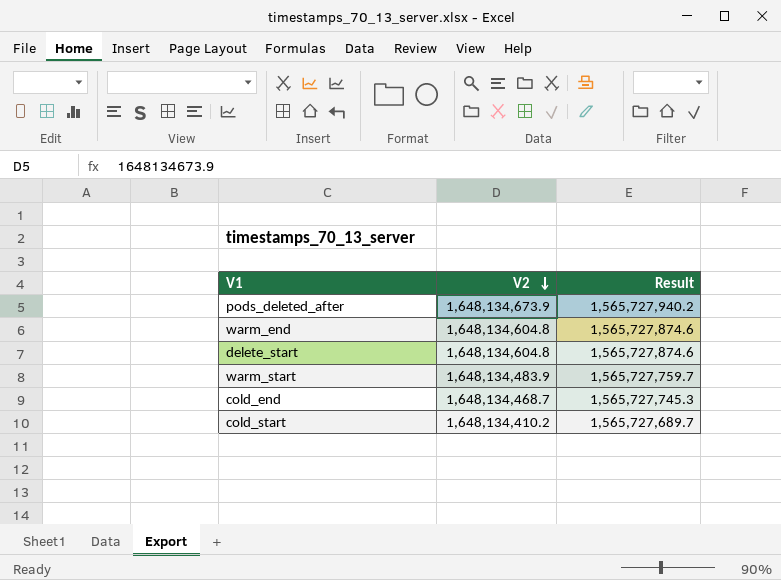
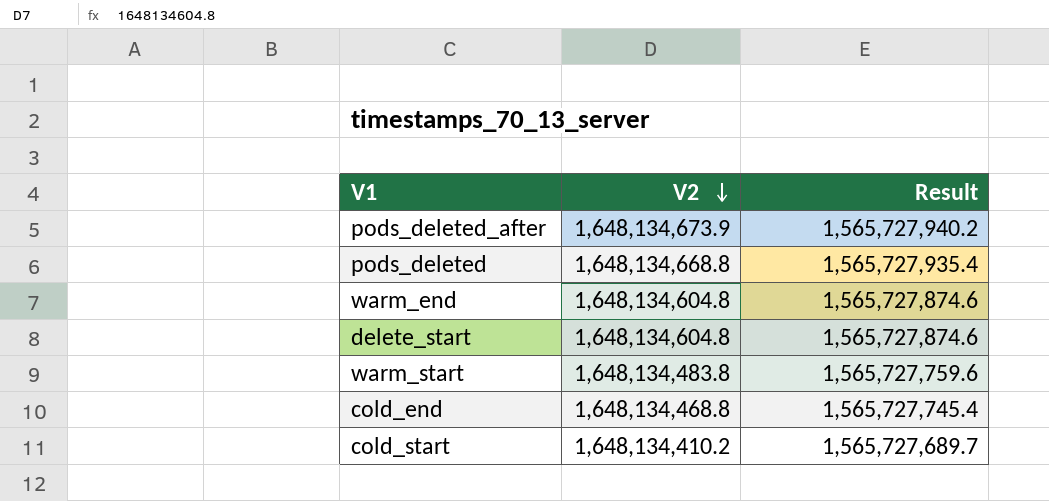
row pods_deleted: none -> 1,648,134,668.8 | 1,565,727,935.4
warm_start | V2: 1,648,134,483.9 -> 1,648,134,483.8
warm_start | Result: 1,565,727,759.7 -> 1,565,727,759.6
cold_end | V2: 1,648,134,468.7 -> 1,648,134,468.8
cold_end | Result: 1,565,727,745.3 -> 1,565,727,745.4

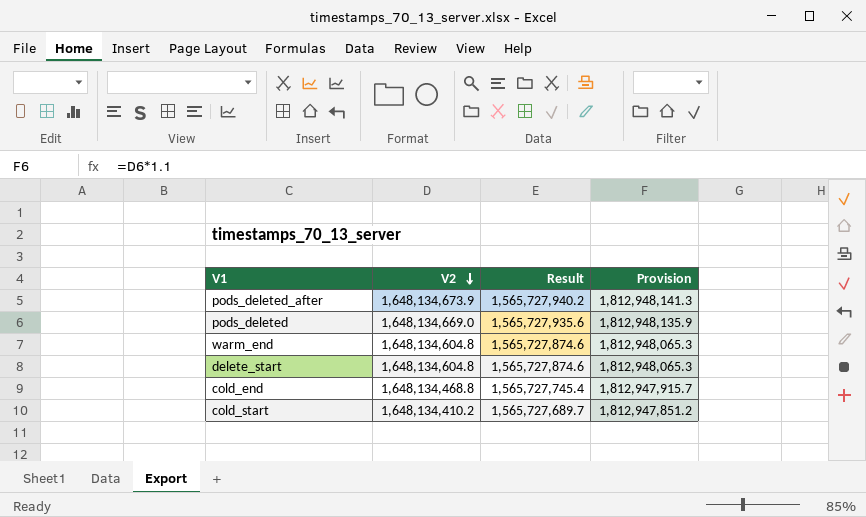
column Provision | formula: none -> [V2] * 1.1
row warm_start: 1,648,134,483.8 | 1,565,727,759.6 -> none
pods_deleted | V2: 1,648,134,668.8 -> 1,648,134,669.0
pods_deleted | Result: 1,565,727,935.4 -> 1,565,727,935.6

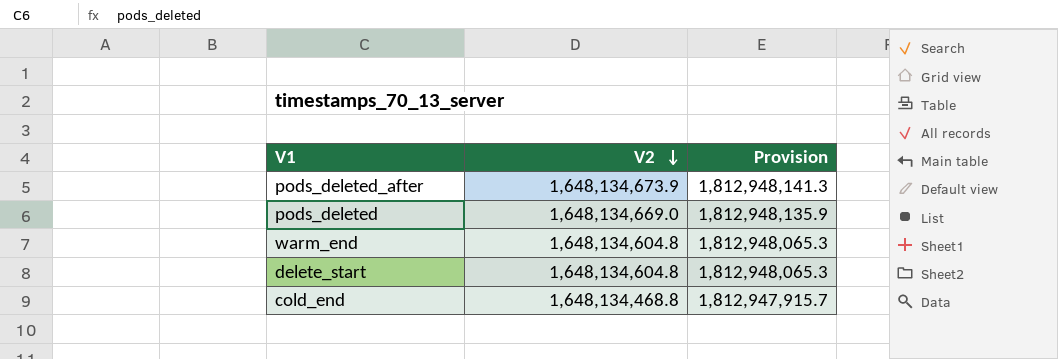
column Result | formula: [V2] * 0.95 -> none
row cold_start: 1,648,134,410.2 | 1,565,727,689.7 | 1,812,947,851.2 -> none

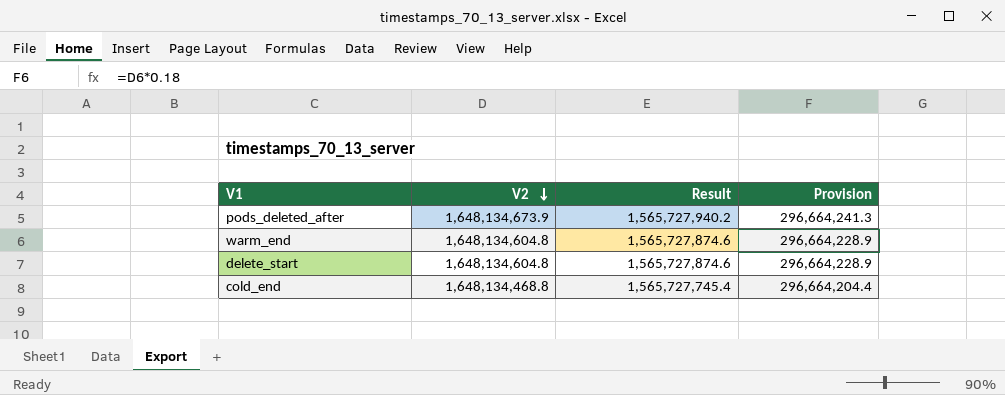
column Result | formula: none -> [V2] * 0.95
column Provision | formula: [V2] * 1.1 -> [V2] * 0.18
row pods_deleted: 1,648,134,669.0 | 1,812,948,135.9 -> none

